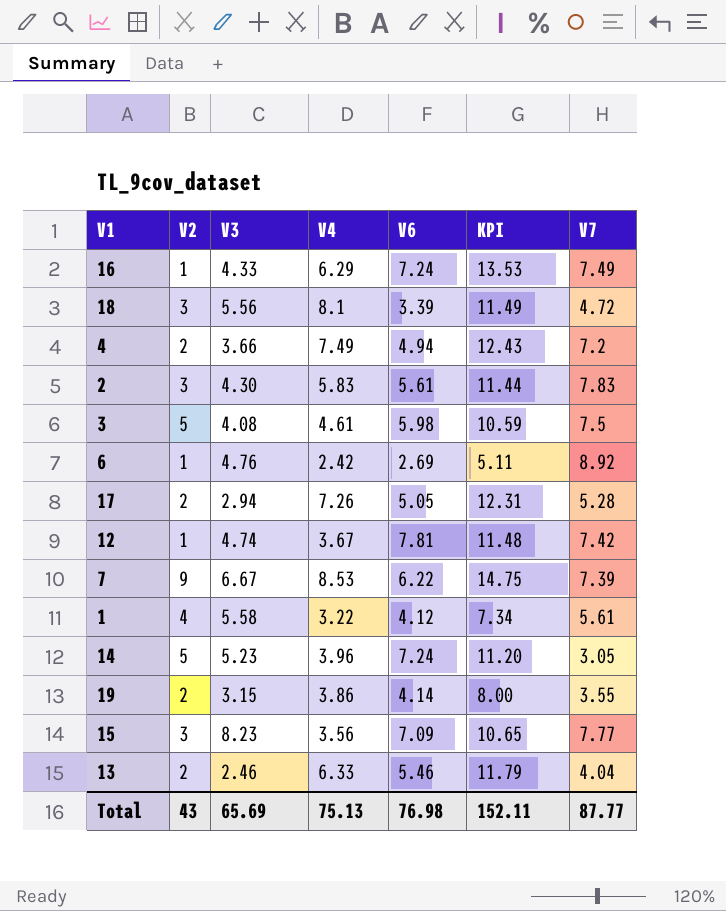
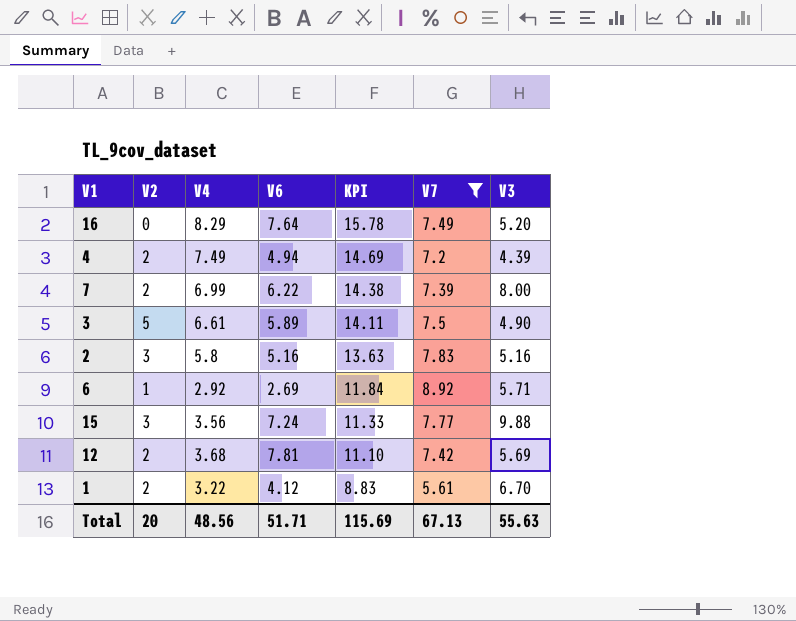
filter: none -> V7 >= 5.61
row order: none -> KPI descending
column KPI | formula: [V4] + [V6] -> [V4] + [V7]
column V3 | position: 3 -> 7
16 | V2: 1 -> 0
16 | V4: 6.29 -> 8.29
16 | V6: 7.24 -> 7.64
16 | V3: 4.33 -> 5.20
4 | V3: 3.66 -> 4.39
7 | V2: 9 -> 2
7 | V4: 8.53 -> 6.99
7 | V3: 6.67 -> 8.00
3 | V4: 4.61 -> 6.61
3 | V6: 5.98 -> 5.89
3 | V3: 4.08 -> 4.90
2 | V4: 5.83 -> 5.8
2 | V6: 5.61 -> 5.16
2 | V3: 4.30 -> 5.16
6 | V4: 2.42 -> 2.92
6 | V3: 4.76 -> 5.71
15 | V6: 7.09 -> 7.24
15 | V3: 8.23 -> 9.88
12 | V2: 1 -> 2
12 | V4: 3.67 -> 3.68
12 | V3: 4.74 -> 5.69
1 | V2: 4 -> 2
1 | V3: 5.58 -> 6.70
Total | V2: 43 -> 20
Total | V4: 75.13 -> 48.56
Total | V6: 76.98 -> 51.71
Total | KPI: 152.11 -> 115.69
Total | V7: 87.77 -> 67.13
Total | V3: 65.69 -> 55.63

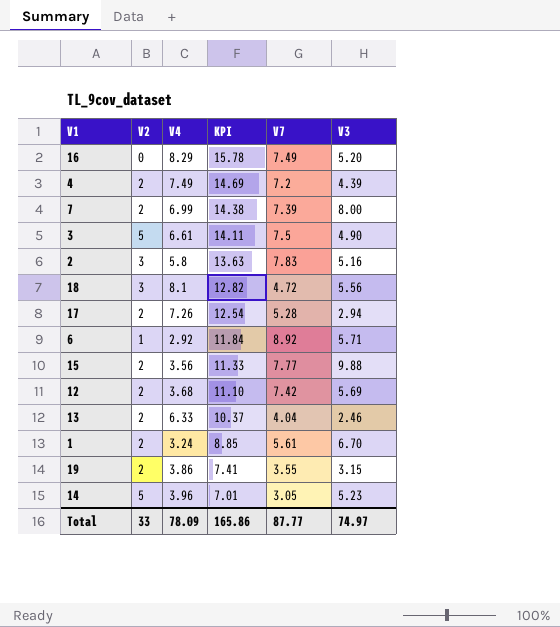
filter: V7 >= 5.61 -> none
column V6 | position: 4 -> none
15 | V2: 3 -> 2
1 | V4: 3.22 -> 3.24
1 | KPI: 8.83 -> 8.85
Total | V2: 20 -> 33
Total | V4: 48.56 -> 78.09
Total | KPI: 115.69 -> 165.86
Total | V7: 67.13 -> 87.77
Total | V3: 55.63 -> 74.97

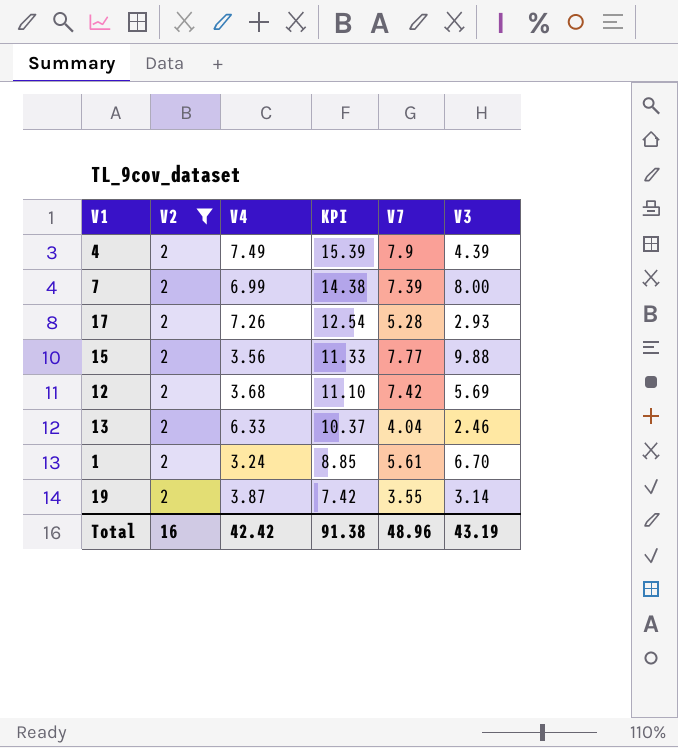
filter: none -> V2 = 2
4 | KPI: 14.69 -> 15.39
4 | V7: 7.2 -> 7.9
17 | V3: 2.94 -> 2.93
19 | V4: 3.86 -> 3.87
19 | KPI: 7.41 -> 7.42
19 | V3: 3.15 -> 3.14
Total | V2: 33 -> 16
Total | V4: 78.09 -> 42.42
Total | KPI: 165.86 -> 91.38
Total | V7: 87.77 -> 48.96
Total | V3: 74.97 -> 43.19

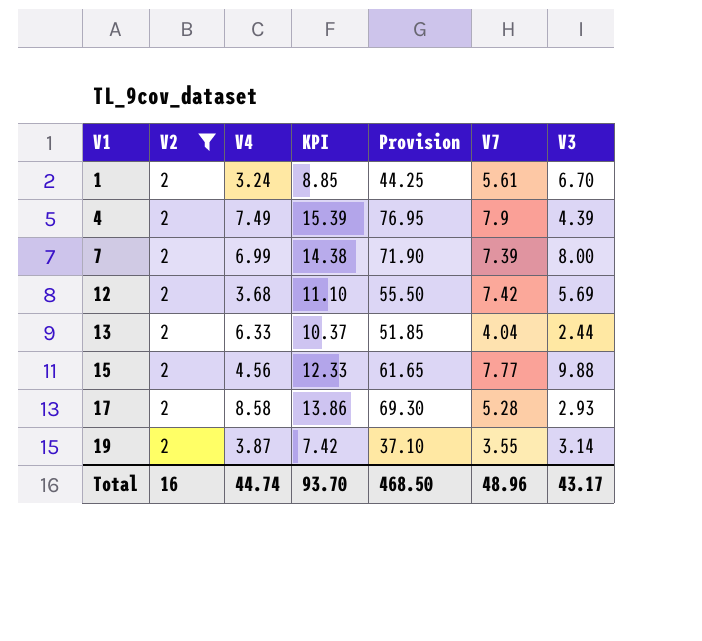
row order: KPI descending -> V1 ascending
column Provision | formula: none -> [KPI] * 5
13 | V3: 2.46 -> 2.44
15 | V4: 3.56 -> 4.56
15 | KPI: 11.33 -> 12.33
17 | V4: 7.26 -> 8.58
17 | KPI: 12.54 -> 13.86
Total | V4: 42.42 -> 44.74
Total | KPI: 91.38 -> 93.70
Total | V3: 43.19 -> 43.17

